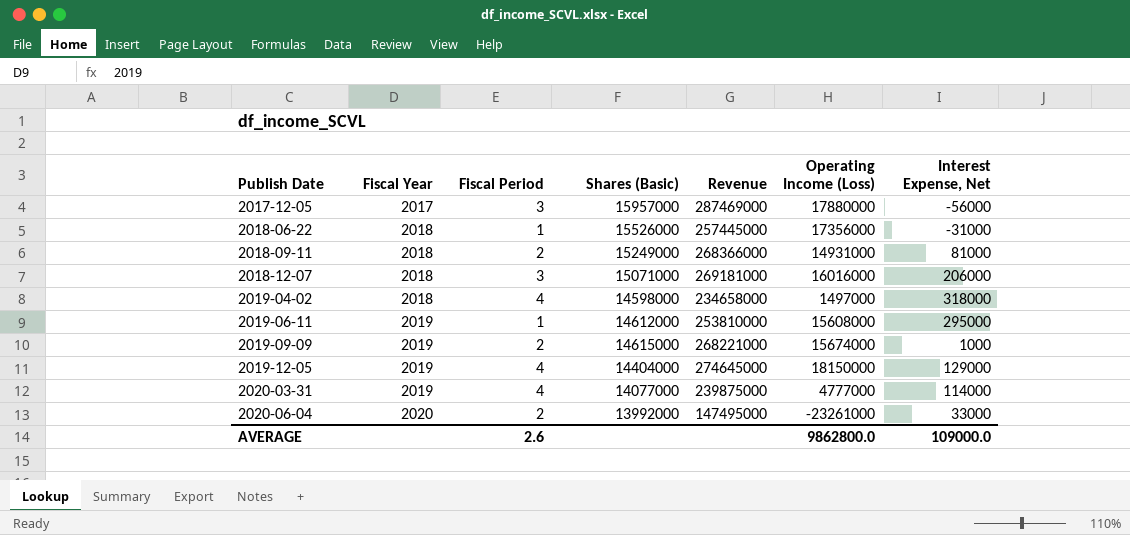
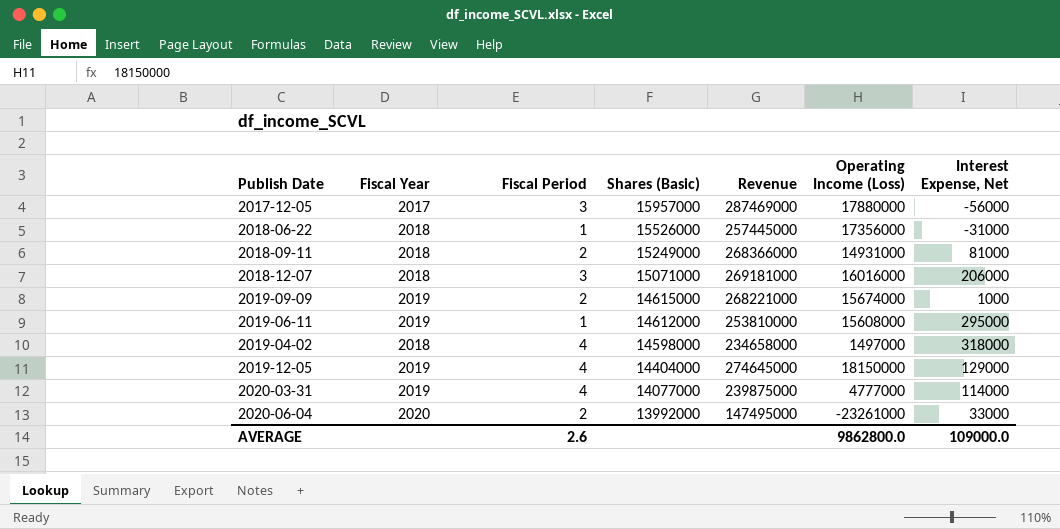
row order: Publish Date ascending -> Shares (Basic) descending

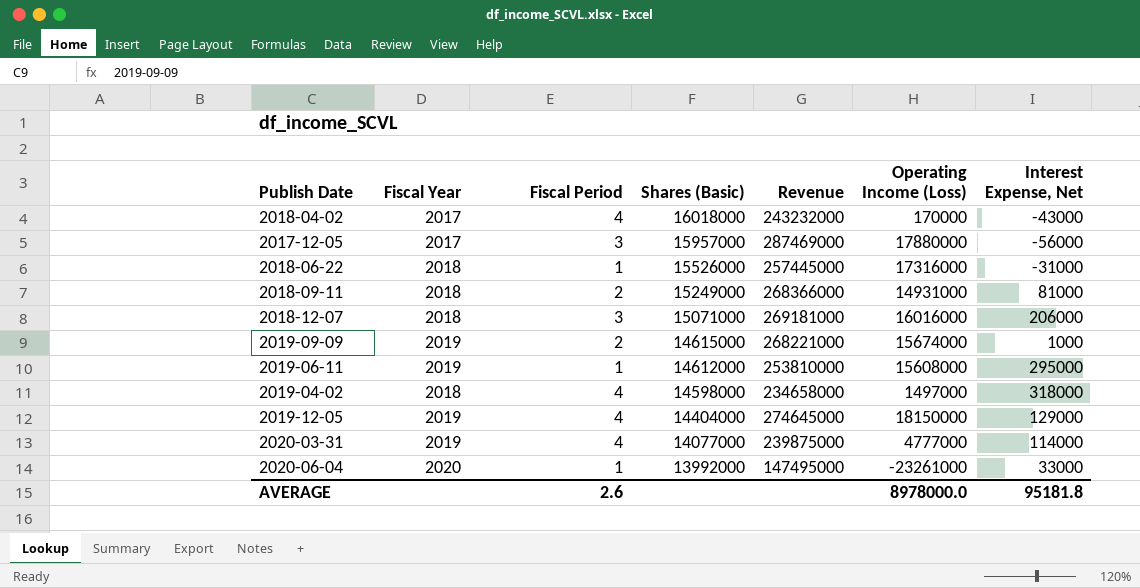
row 2018-04-02: none -> 2017 | 4 | 16018000 | 243232000 | 170000 | -43000
2018-06-22 | Operating Income (Loss): 17356000 -> 17316000
2020-06-04 | Fiscal Period: 2 -> 1
AVERAGE | Operating Income (Loss): 9862800.0 -> 8978000.0
AVERAGE | Interest Expense, Net: 109000.0 -> 95181.8

